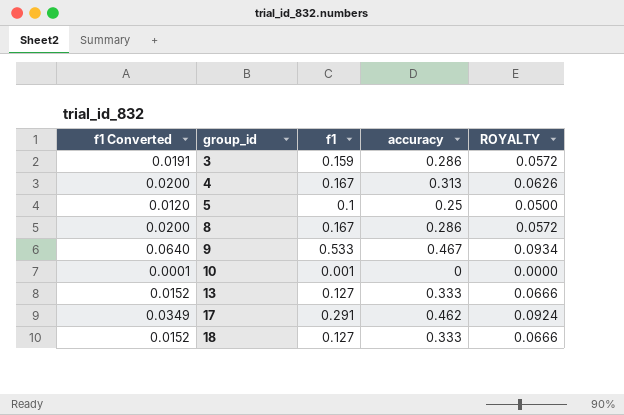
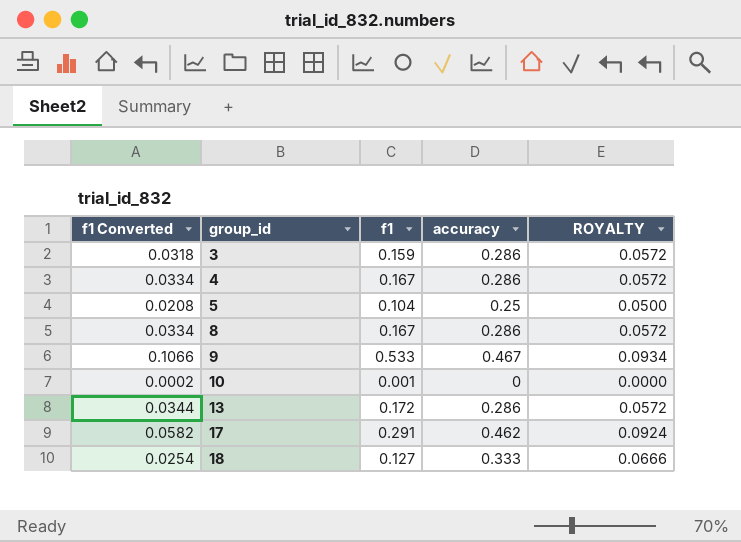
column f1 Converted | formula: [f1] * 0.12 -> [f1] * 0.2
4 | accuracy: 0.313 -> 0.286
4 | ROYALTY: 0.0626 -> 0.0572
5 | f1: 0.1 -> 0.104
13 | f1: 0.127 -> 0.172
13 | accuracy: 0.333 -> 0.286
13 | ROYALTY: 0.0666 -> 0.0572

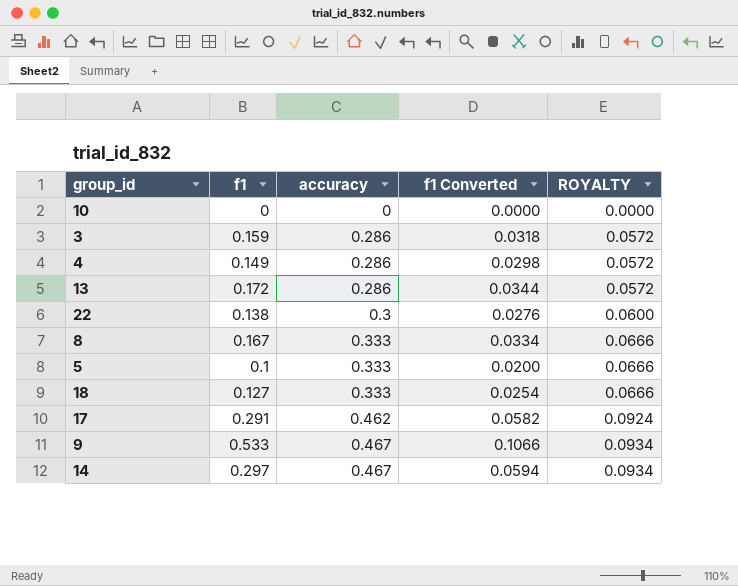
row order: group_id ascending -> accuracy ascending
column f1 Converted | position: 1 -> 4
10 | f1: 0.001 -> 0
10 | f1 Converted: 0.0002 -> 0.0000
4 | f1: 0.167 -> 0.149
4 | f1 Converted: 0.0334 -> 0.0298
row 22: none -> 0.138 | 0.3 | 0.0276 | 0.0600
8 | accuracy: 0.286 -> 0.333
8 | ROYALTY: 0.0572 -> 0.0666
5 | f1: 0.104 -> 0.1
5 | accuracy: 0.25 -> 0.333
5 | f1 Converted: 0.0208 -> 0.0200
5 | ROYALTY: 0.0500 -> 0.0666
row 14: none -> 0.297 | 0.467 | 0.0594 | 0.0934

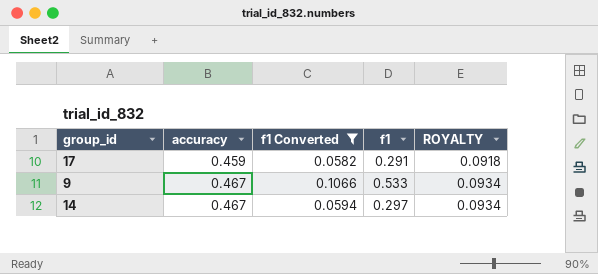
filter: none -> f1 Converted >= 0.0582
column f1 | position: 2 -> 4
17 | accuracy: 0.462 -> 0.459
17 | ROYALTY: 0.0924 -> 0.0918

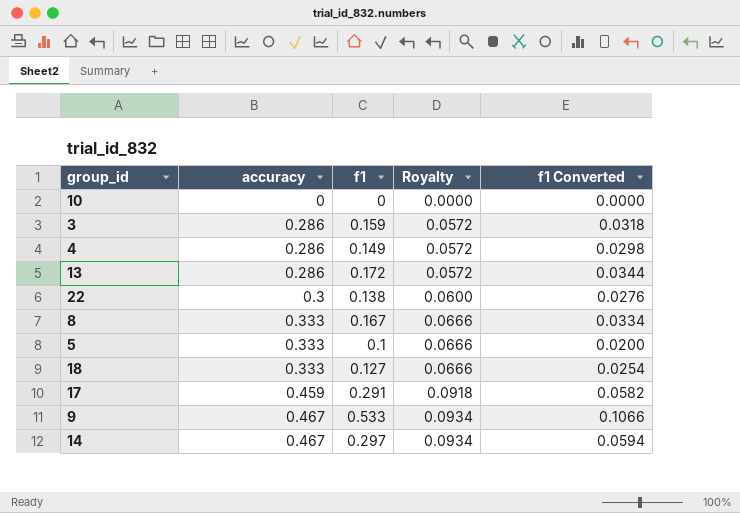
filter: f1 Converted >= 0.0582 -> none
column name: ROYALTY -> Royalty
column f1 Converted | position: 3 -> 5

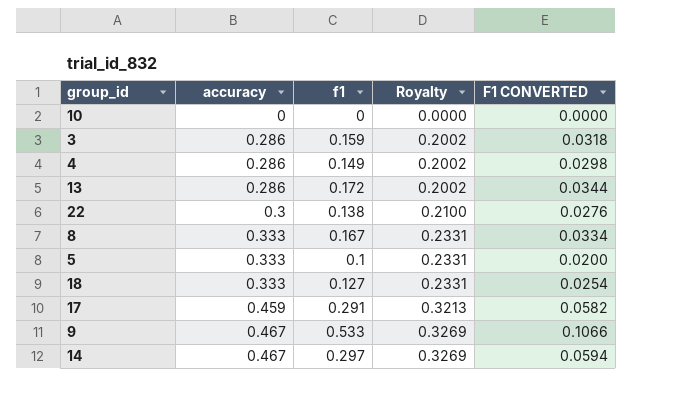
column Royalty | formula: [accuracy] * 0.2 -> [accuracy] * 0.7
column name: f1 Converted -> F1 CONVERTED

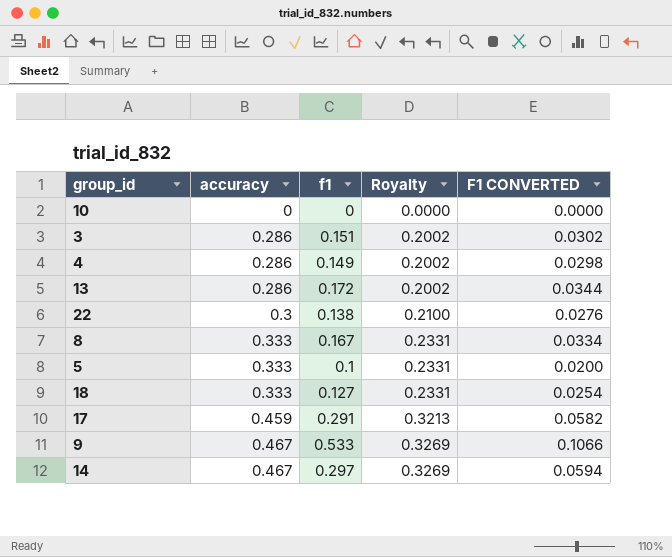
3 | f1: 0.159 -> 0.151
3 | F1 CONVERTED: 0.0318 -> 0.0302

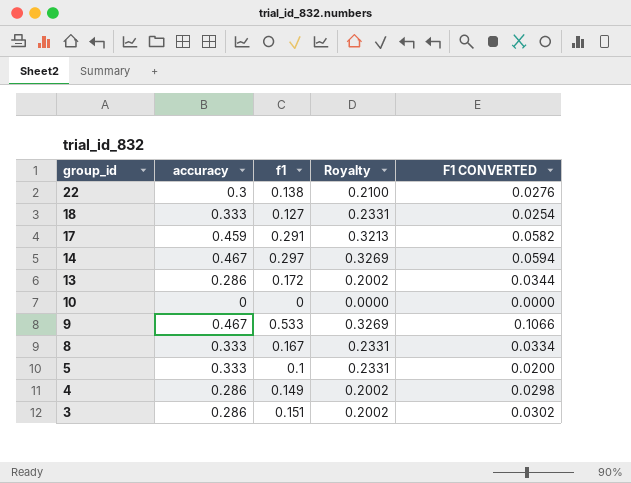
row order: accuracy ascending -> group_id descending

